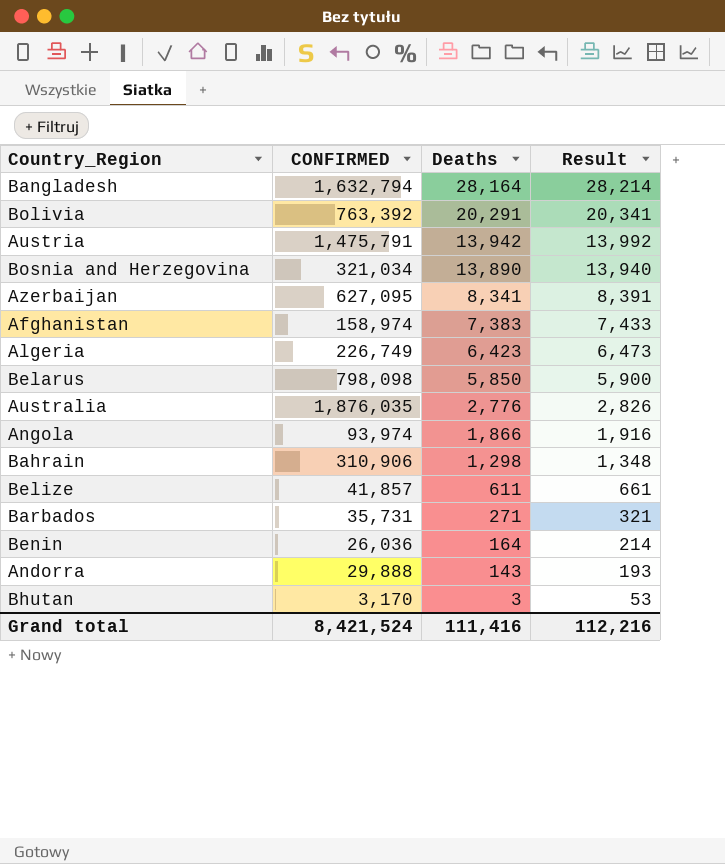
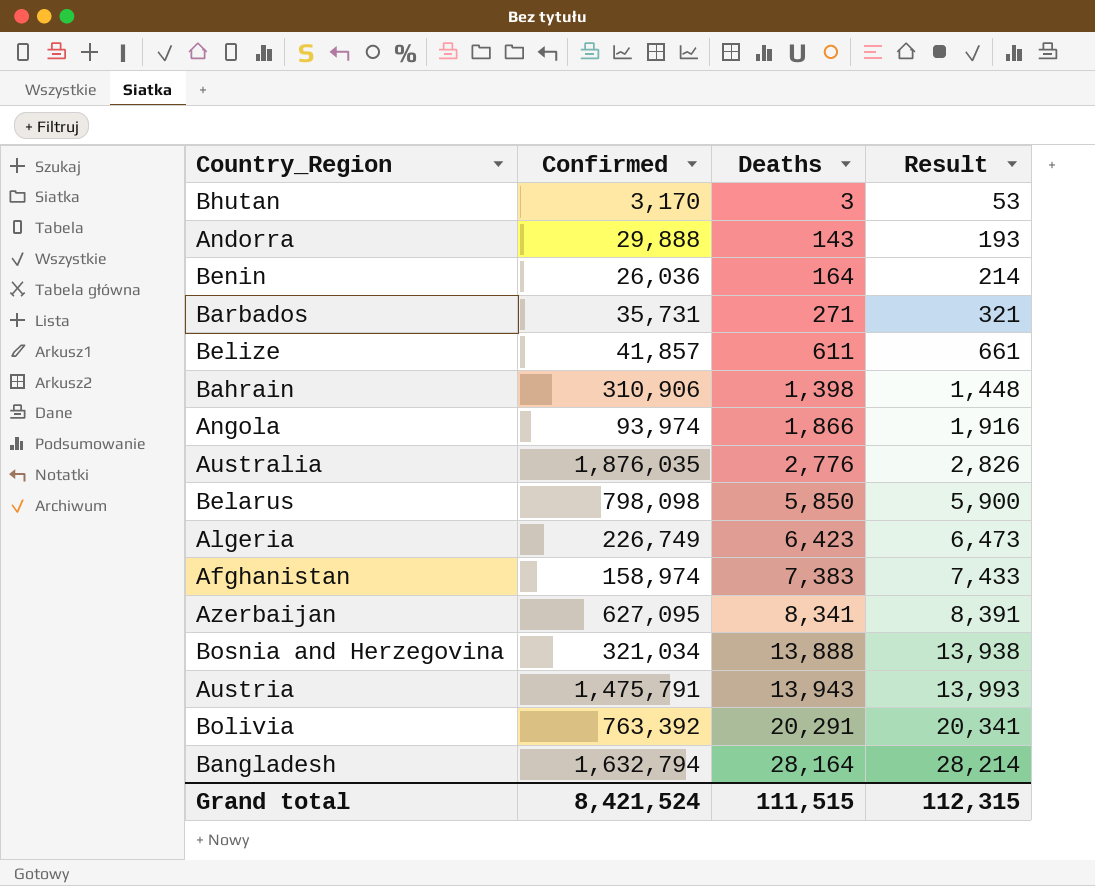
row order: Deaths descending -> Deaths ascending
column name: CONFIRMED -> Confirmed
Bahrain | Deaths: 1,298 -> 1,398
Bahrain | Result: 1,348 -> 1,448
Bosnia and Herzegovina | Deaths: 13,890 -> 13,888
Bosnia and Herzegovina | Result: 13,940 -> 13,938
Austria | Deaths: 13,942 -> 13,943
Austria | Result: 13,992 -> 13,993
Grand total | Deaths: 111,416 -> 111,515
Grand total | Result: 112,216 -> 112,315

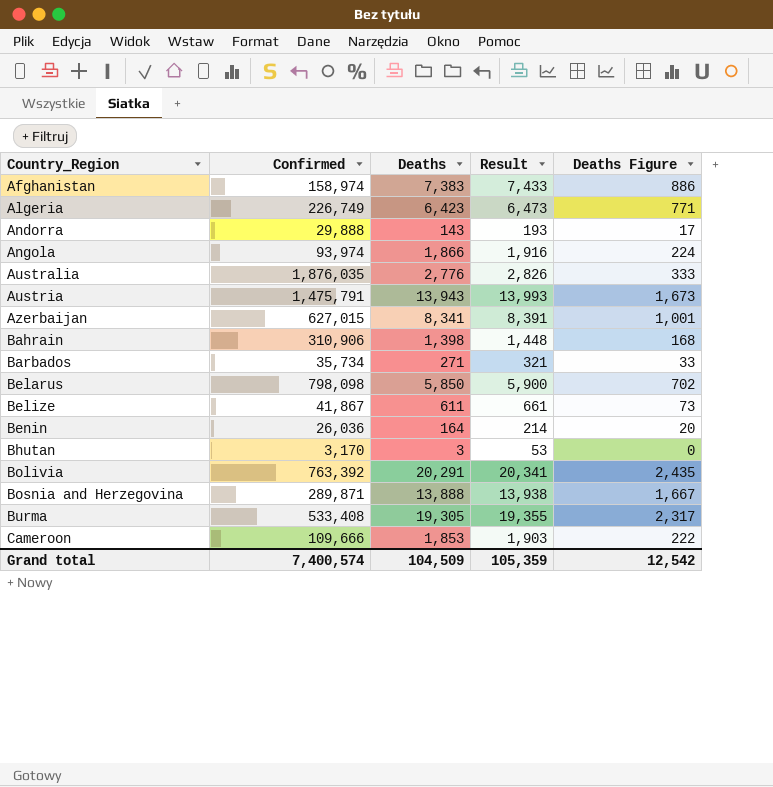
row order: Deaths ascending -> Country_Region ascending
column Deaths Figure | formula: none -> [Deaths] * 0.12
row Bangladesh: 1,632,794 | 28,164 | 28,214 -> none
Azerbaijan | Confirmed: 627,095 -> 627,015
Barbados | Confirmed: 35,731 -> 35,734
Belize | Confirmed: 41,857 -> 41,867
Bosnia and Herzegovina | Confirmed: 321,034 -> 289,871
row Burma: none -> 533,408 | 19,305 | 19,355 | 2,317
row Cameroon: none -> 109,666 | 1,853 | 1,903 | 222
Grand total | Confirmed: 8,421,524 -> 7,400,574
Grand total | Deaths: 111,515 -> 104,509
Grand total | Result: 112,315 -> 105,359

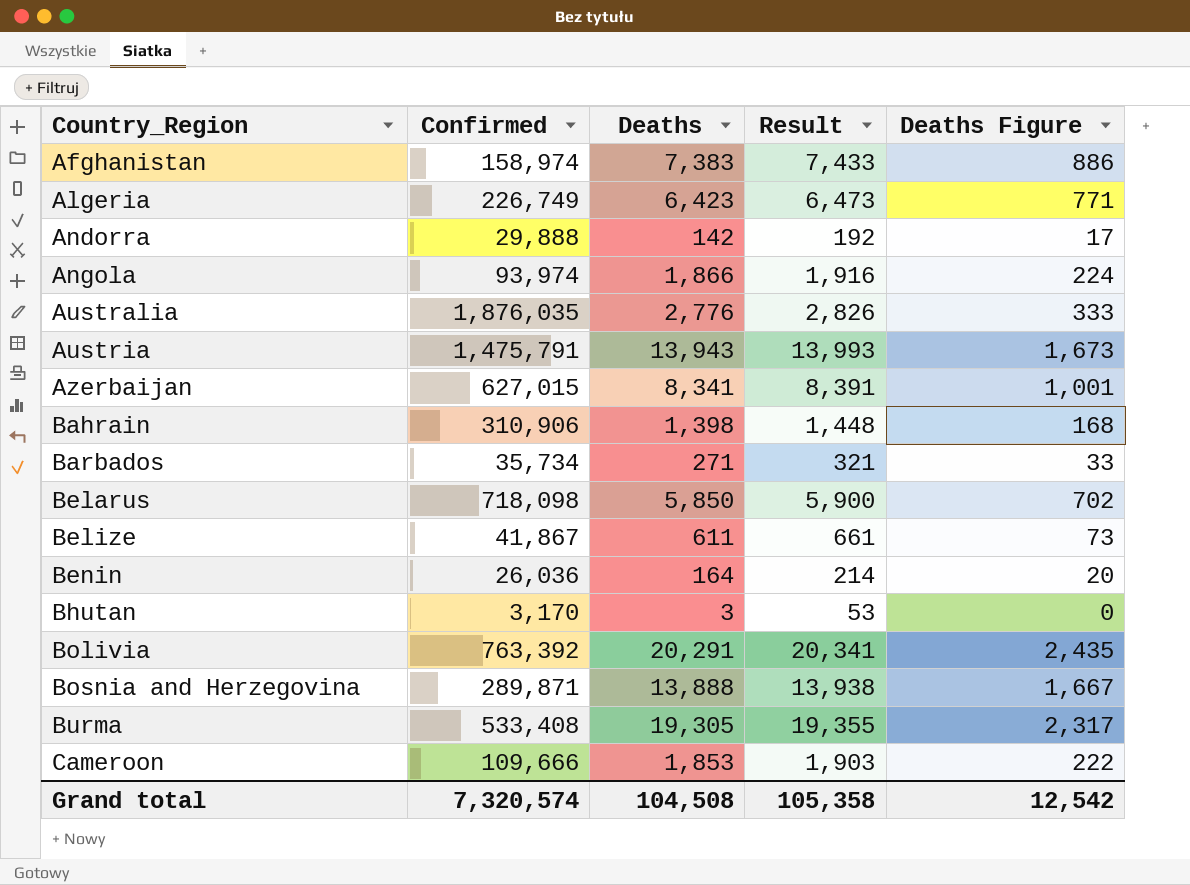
Andorra | Deaths: 143 -> 142
Andorra | Result: 193 -> 192
Belarus | Confirmed: 798,098 -> 718,098
Grand total | Confirmed: 7,400,574 -> 7,320,574
Grand total | Deaths: 104,509 -> 104,508
Grand total | Result: 105,359 -> 105,358

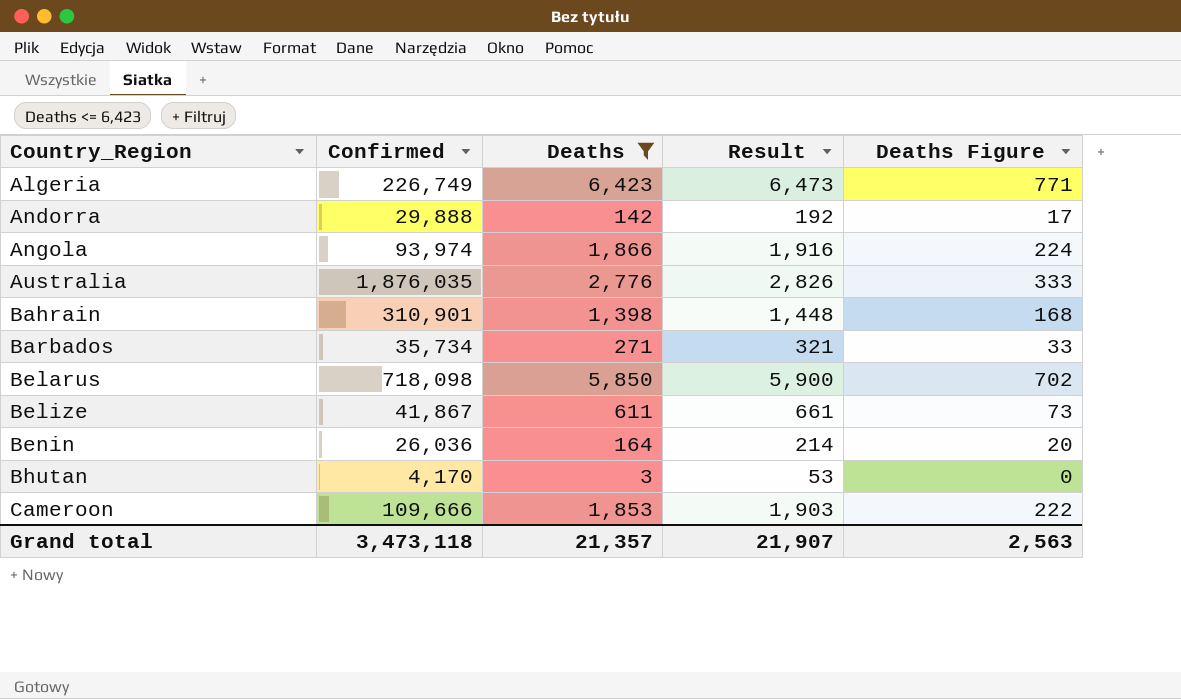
filter: none -> Deaths <= 6,423
Bahrain | Confirmed: 310,906 -> 310,901
Bhutan | Confirmed: 3,170 -> 4,170
Grand total | Confirmed: 7,320,574 -> 3,473,118
Grand total | Deaths: 104,508 -> 21,357
Grand total | Result: 105,358 -> 21,907
Grand total | Deaths Figure: 12,542 -> 2,563

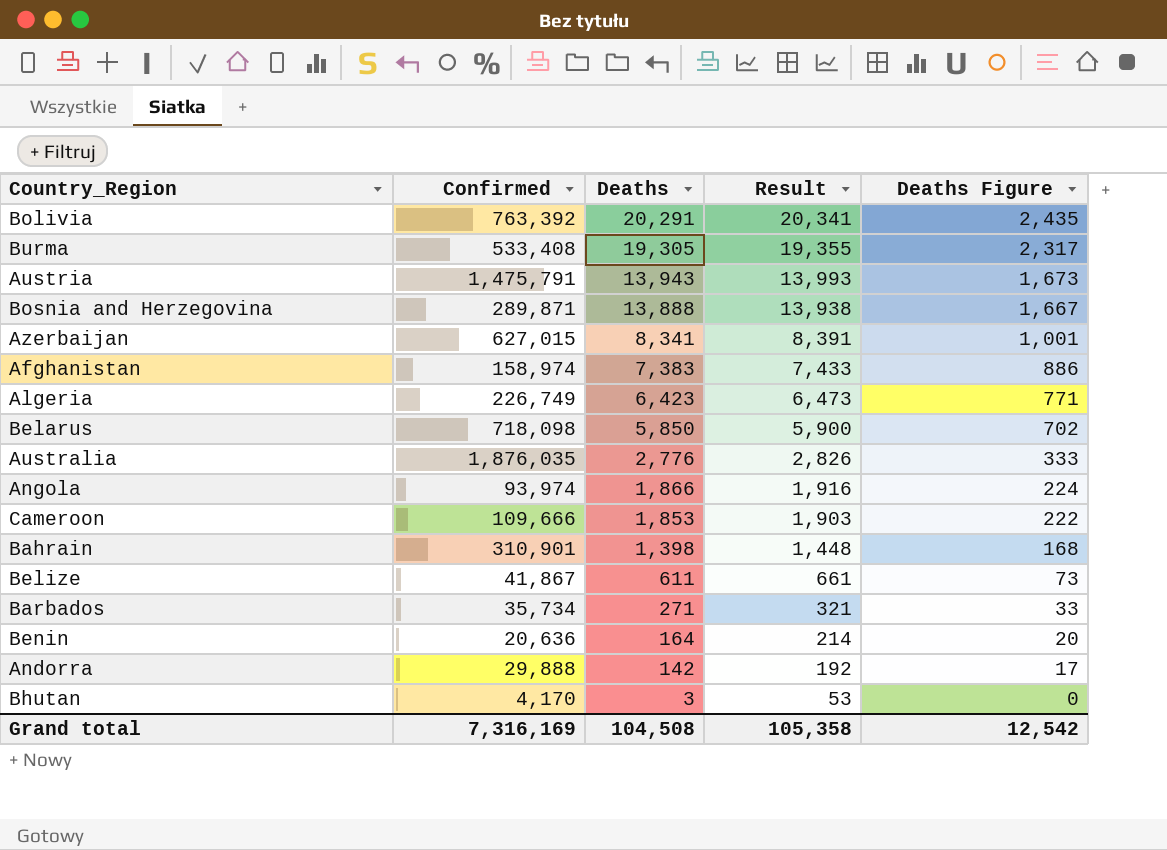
filter: Deaths <= 6,423 -> none
row order: Country_Region ascending -> Deaths descending
Benin | Confirmed: 26,036 -> 20,636
Grand total | Confirmed: 3,473,118 -> 7,316,169
Grand total | Deaths: 21,357 -> 104,508
Grand total | Result: 21,907 -> 105,358
Grand total | Deaths Figure: 2,563 -> 12,542

